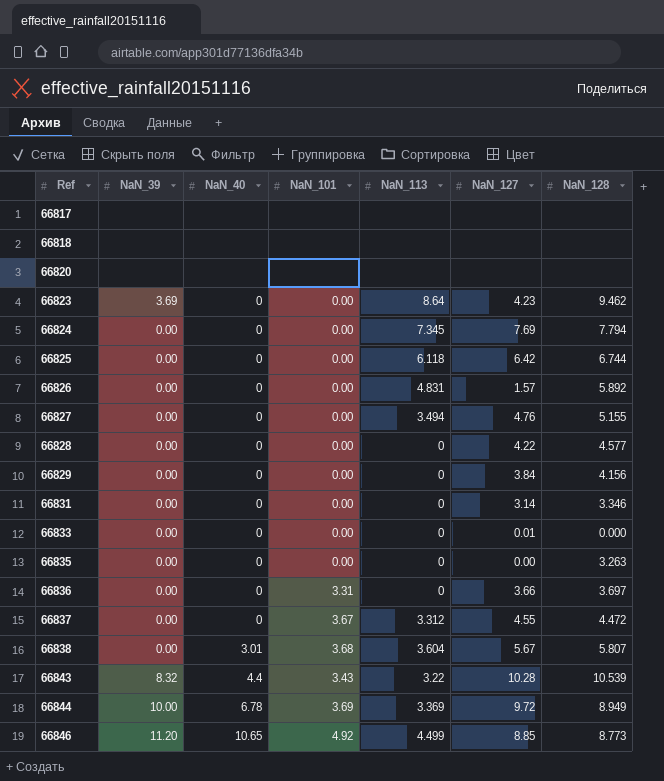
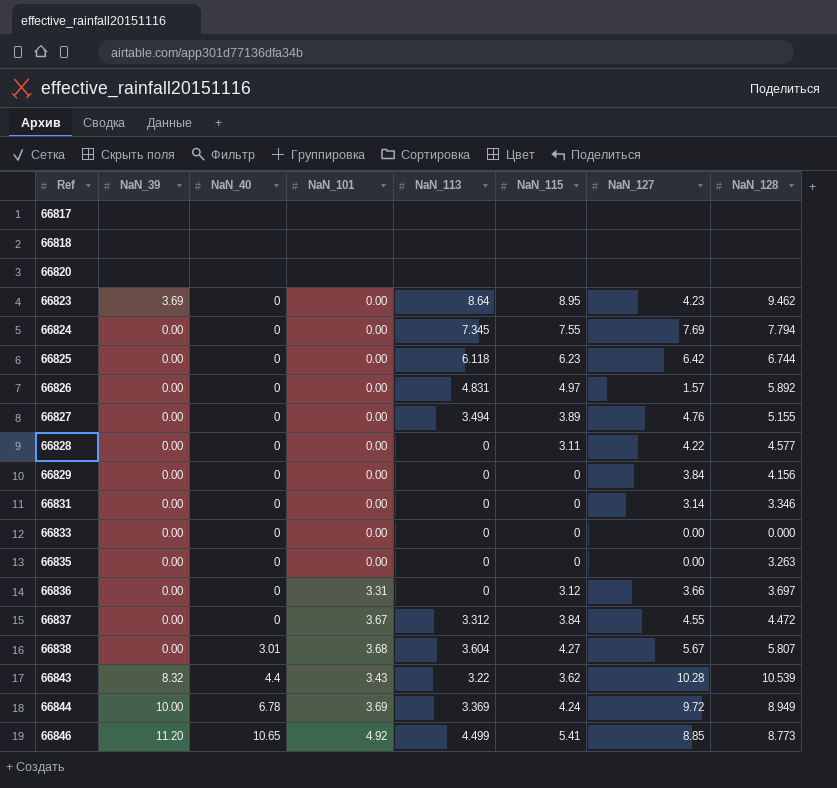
column NaN_115 | position: none -> 6
66833 | NaN_127: 0.01 -> 0.00

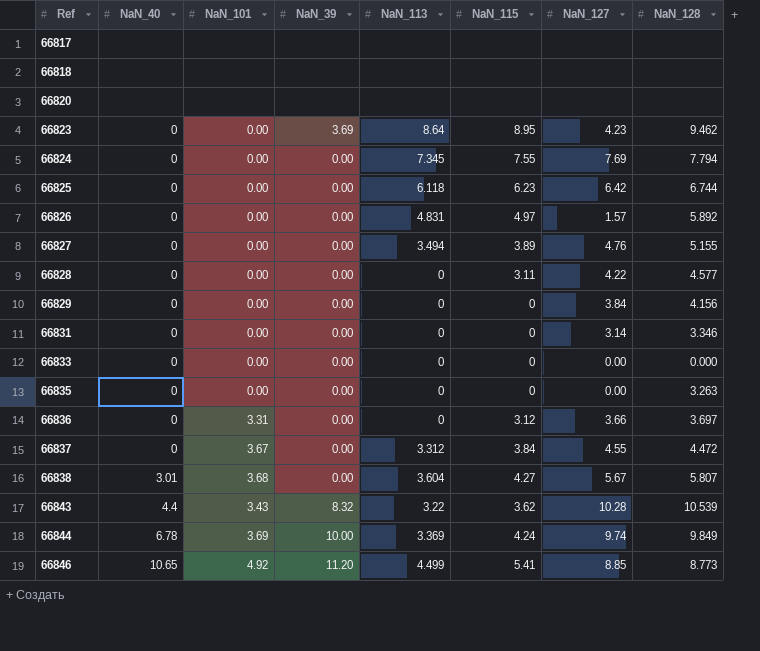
column NaN_39 | position: 2 -> 4
66844 | NaN_127: 9.72 -> 9.74
66844 | NaN_128: 8.949 -> 9.849

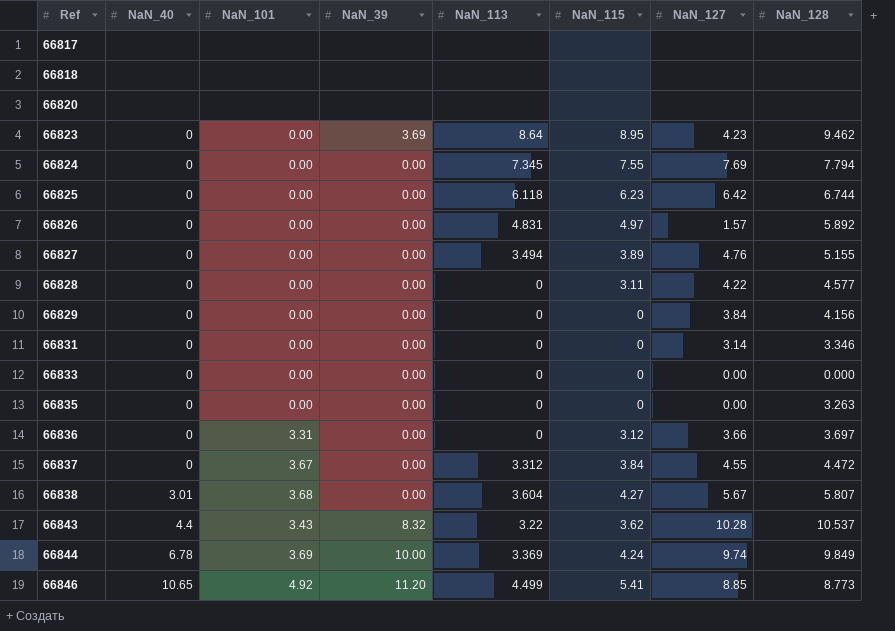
66843 | NaN_128: 10.539 -> 10.537

